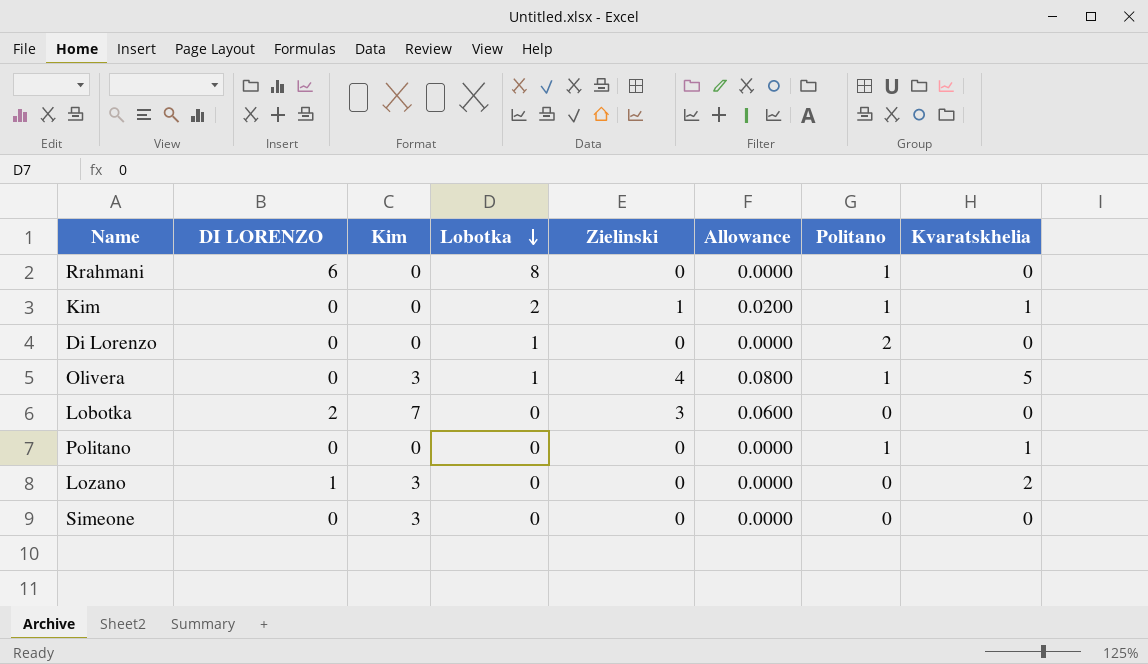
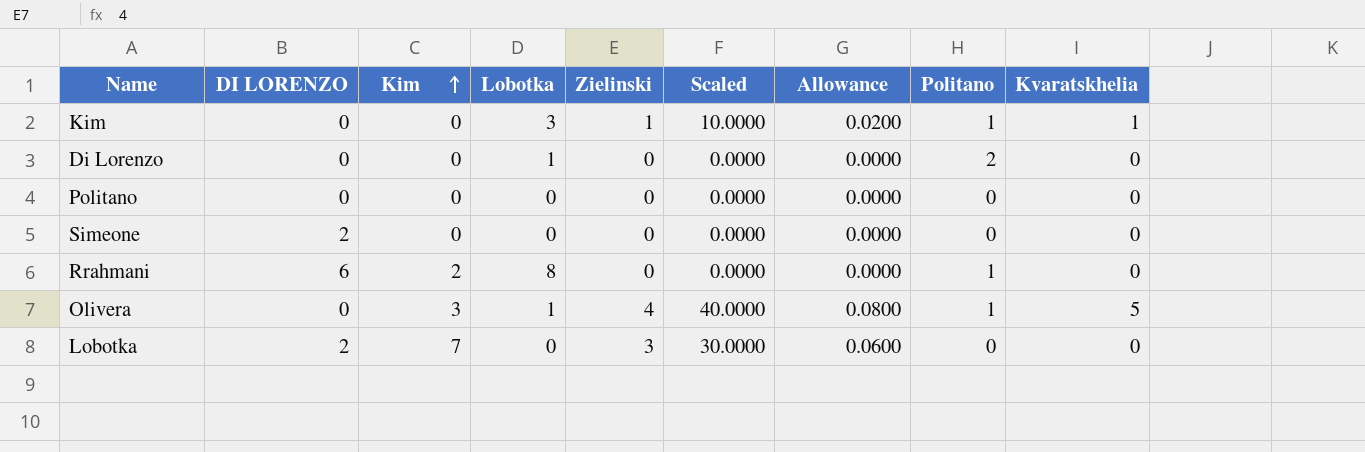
row order: Lobotka descending -> Kim ascending
column Scaled | formula: none -> [Zielinski] * 10
row Lozano: 1 | 3 | 0 | 0 | 0.0000 | 0 | 2 -> none
Kim | Lobotka: 2 -> 3
Politano | Politano: 1 -> 0
Politano | Kvaratskhelia: 1 -> 0
Simeone | DI LORENZO: 0 -> 2
Simeone | Kim: 3 -> 0
Rrahmani | Kim: 0 -> 2

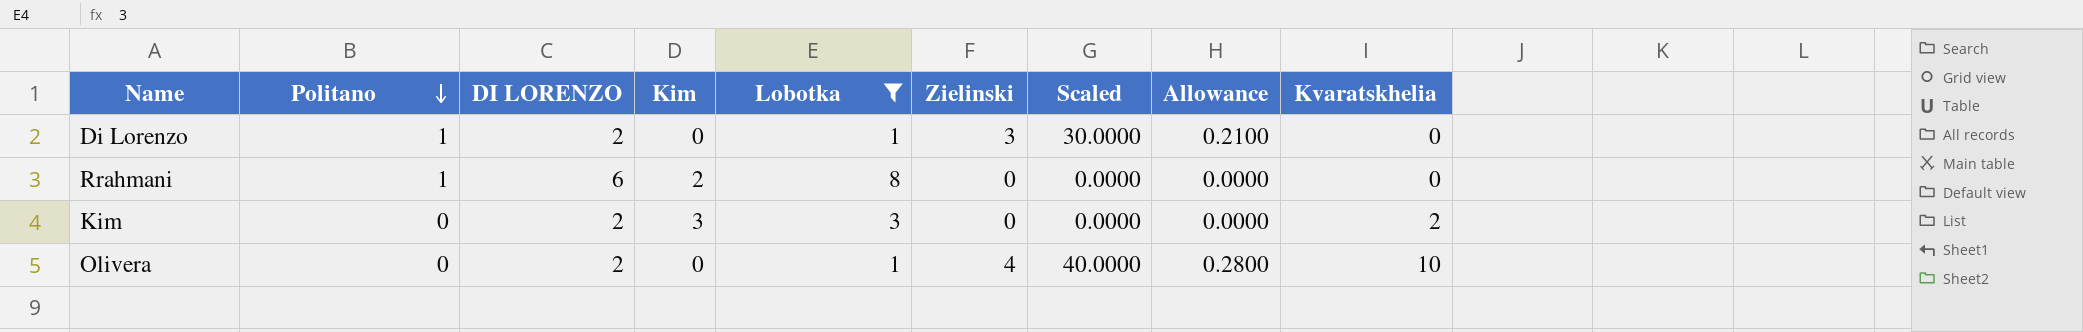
filter: none -> Lobotka != 0
row order: Kim ascending -> Politano descending
column Politano | position: 8 -> 2
column Allowance | formula: [Zielinski] * 0.02 -> [Zielinski] * 0.07
Di Lorenzo | Politano: 2 -> 1
Di Lorenzo | DI LORENZO: 0 -> 2
Di Lorenzo | Zielinski: 0 -> 3
Di Lorenzo | Scaled: 0.0000 -> 30.0000
Kim | Politano: 1 -> 0
Kim | DI LORENZO: 0 -> 2
Kim | Kim: 0 -> 3
Kim | Zielinski: 1 -> 0
Kim | Scaled: 10.0000 -> 0.0000
Kim | Kvaratskhelia: 1 -> 2
Olivera | Politano: 1 -> 0
Olivera | DI LORENZO: 0 -> 2
Olivera | Kim: 3 -> 0
Olivera | Kvaratskhelia: 5 -> 10

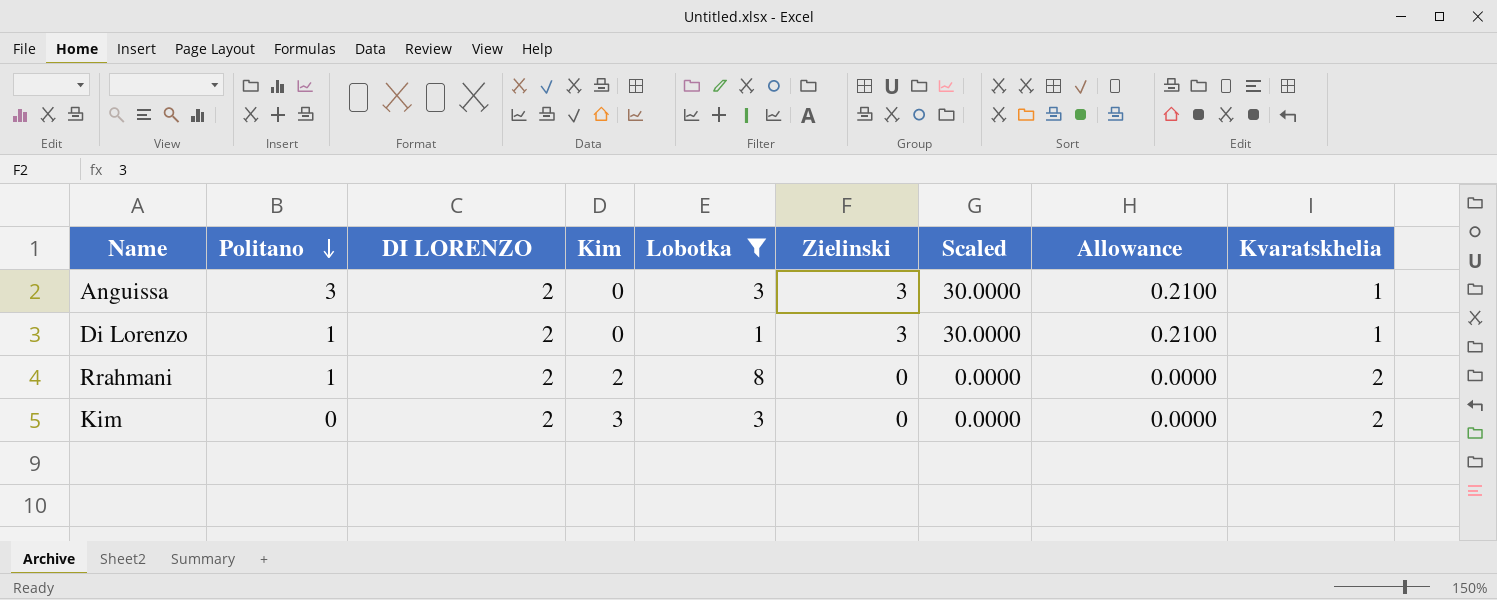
row Olivera: 0 | 2 | 0 | 1 | 4 | 40.0000 | 0.2800 | 10 -> none
row Anguissa: none -> 3 | 2 | 0 | 3 | 3 | 30.0000 | 0.2100 | 1
Di Lorenzo | Kvaratskhelia: 0 -> 1
Rrahmani | DI LORENZO: 6 -> 2
Rrahmani | Kvaratskhelia: 0 -> 2

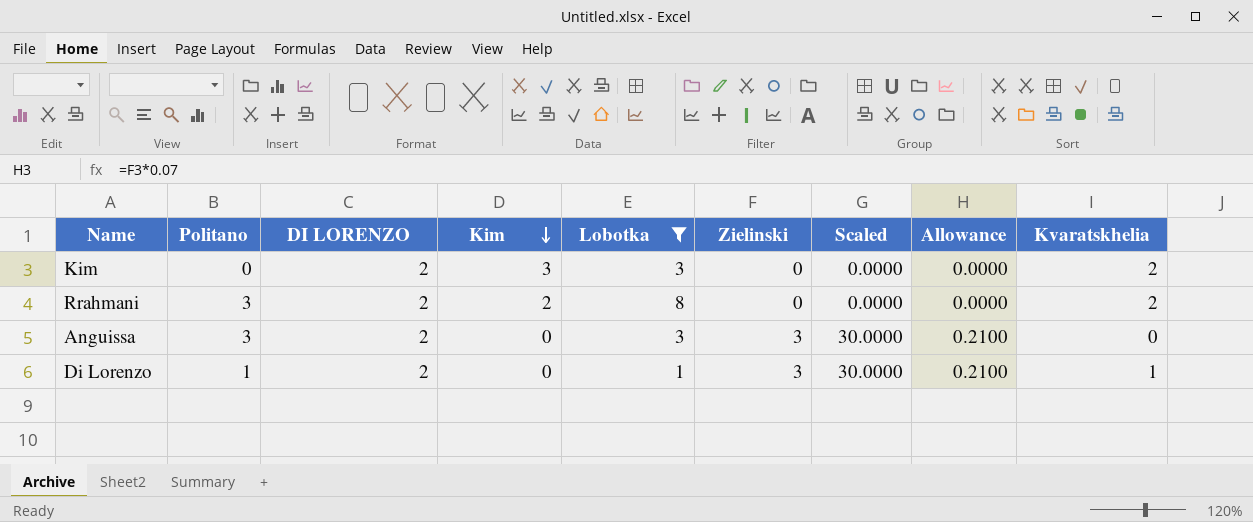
row order: Politano descending -> Kim descending
Rrahmani | Politano: 1 -> 3
Anguissa | Kvaratskhelia: 1 -> 0

